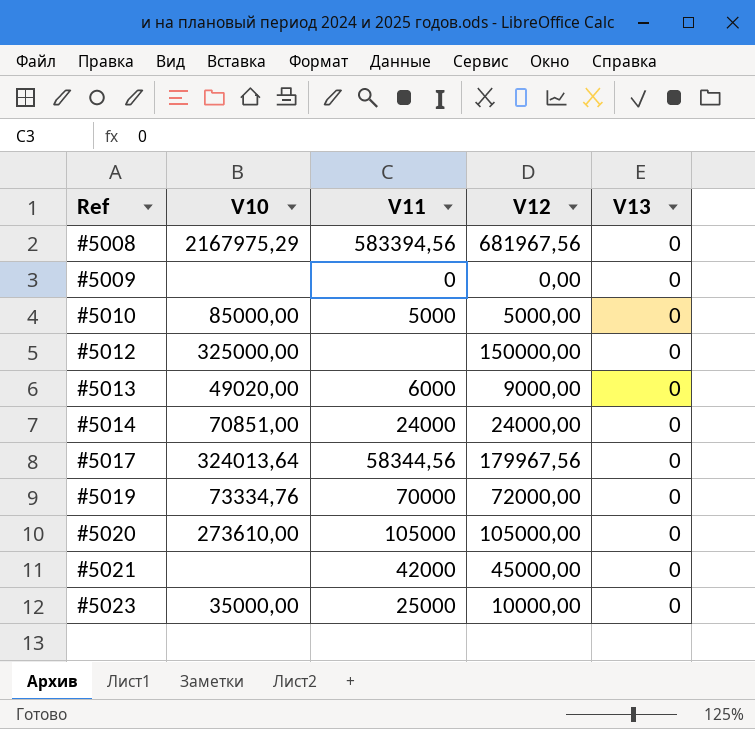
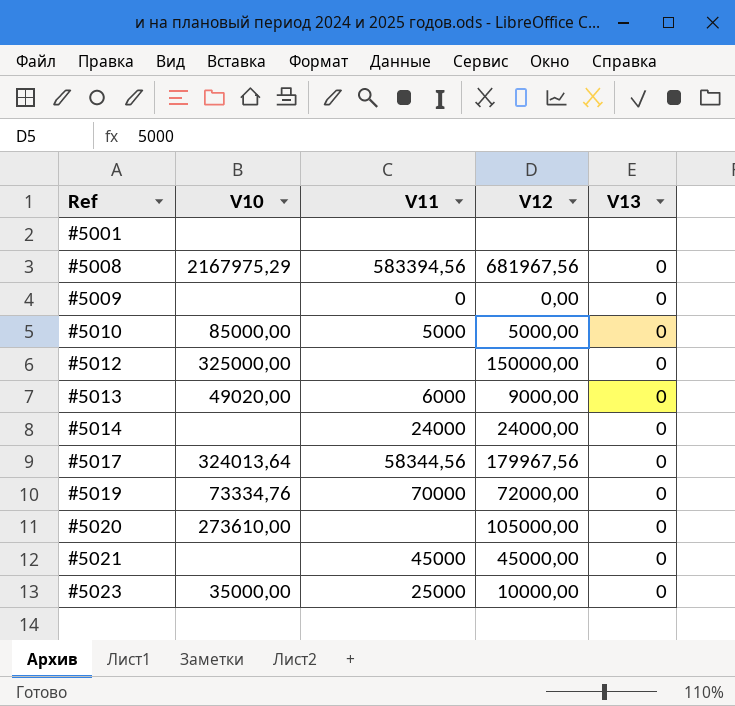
row #5001: none -> none | none | none | none
#5014 | V10: 70851,00 -> none
#5020 | V11: 105000 -> none
#5021 | V11: 42000 -> 45000

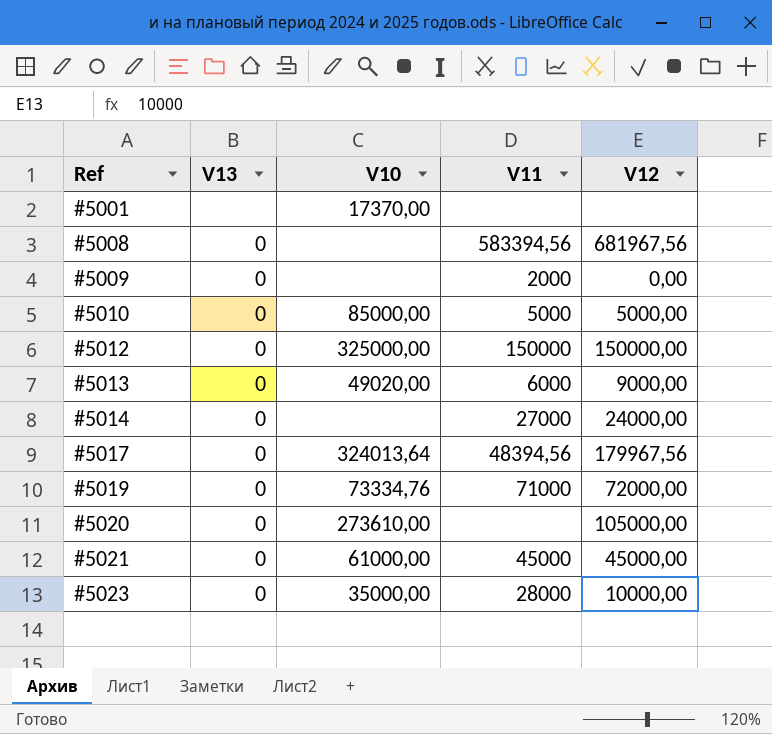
column V13 | position: 5 -> 2
#5001 | V10: none -> 17370,00
#5008 | V10: 2167975,29 -> none
#5009 | V11: 0 -> 2000
#5012 | V11: none -> 150000
#5014 | V11: 24000 -> 27000
#5017 | V11: 58344,56 -> 48394,56
#5019 | V11: 70000 -> 71000
#5021 | V10: none -> 61000,00
#5023 | V11: 25000 -> 28000

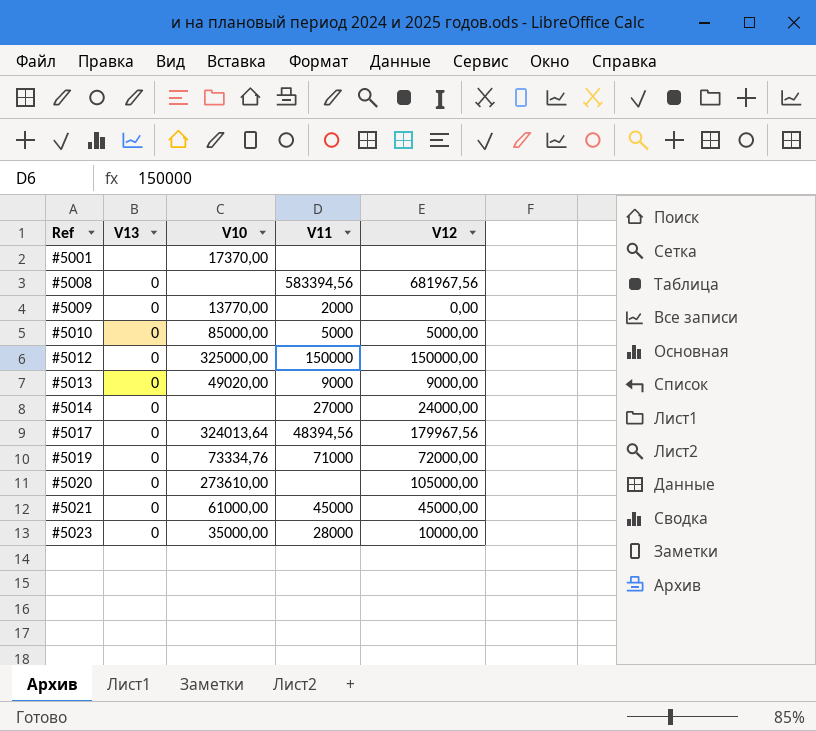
#5009 | V10: none -> 13770,00
#5013 | V11: 6000 -> 9000

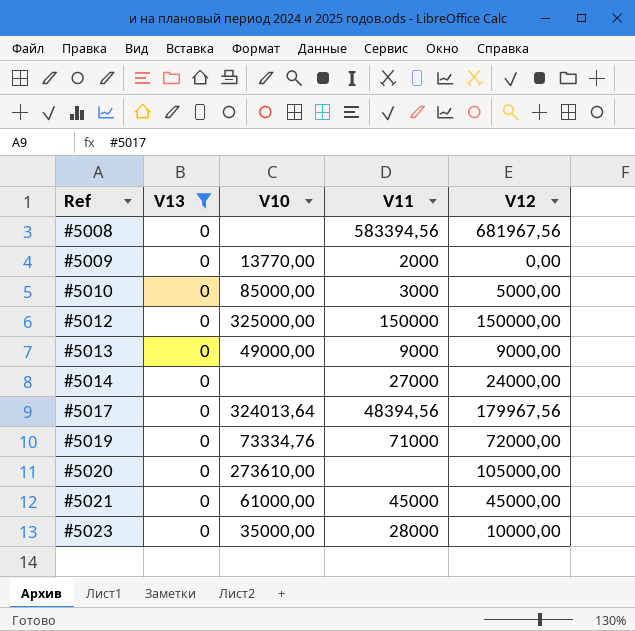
filter: none -> V13 = 0
#5010 | V11: 5000 -> 3000
#5013 | V10: 49020,00 -> 49000,00

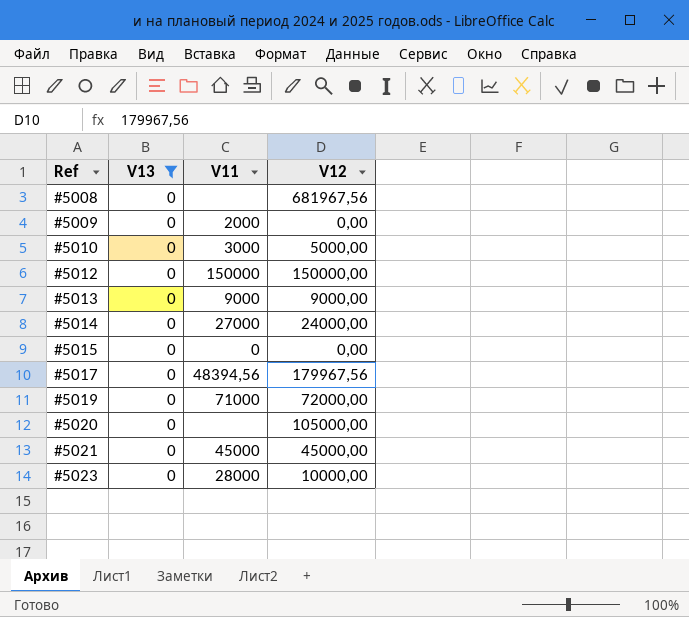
column V10 | position: 3 -> none
#5008 | V11: 583394,56 -> none
row #5015: none -> 0 | 0 | 0,00

